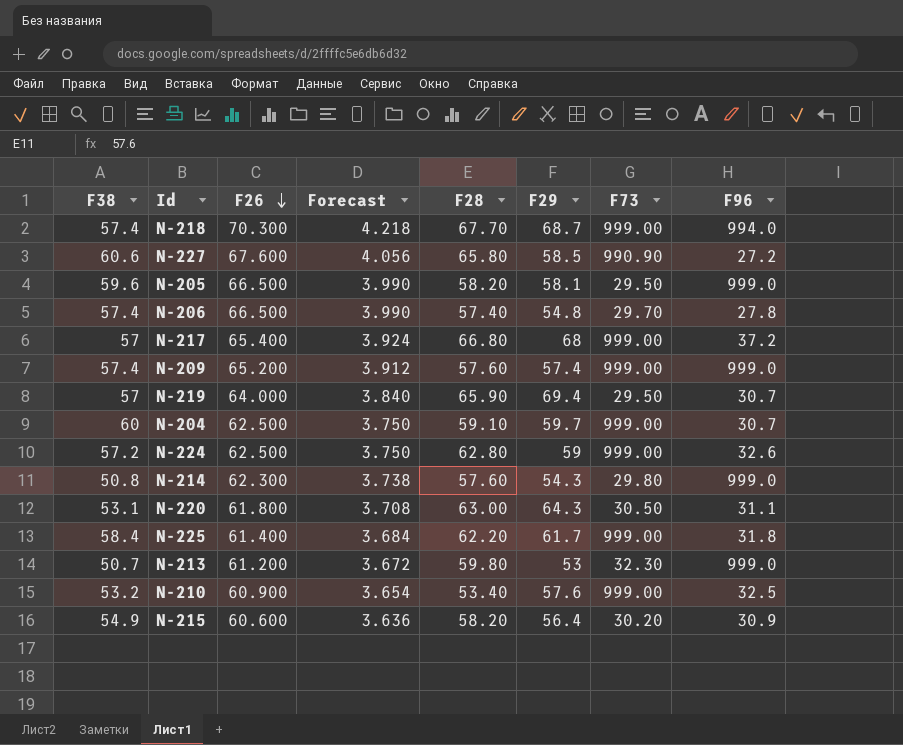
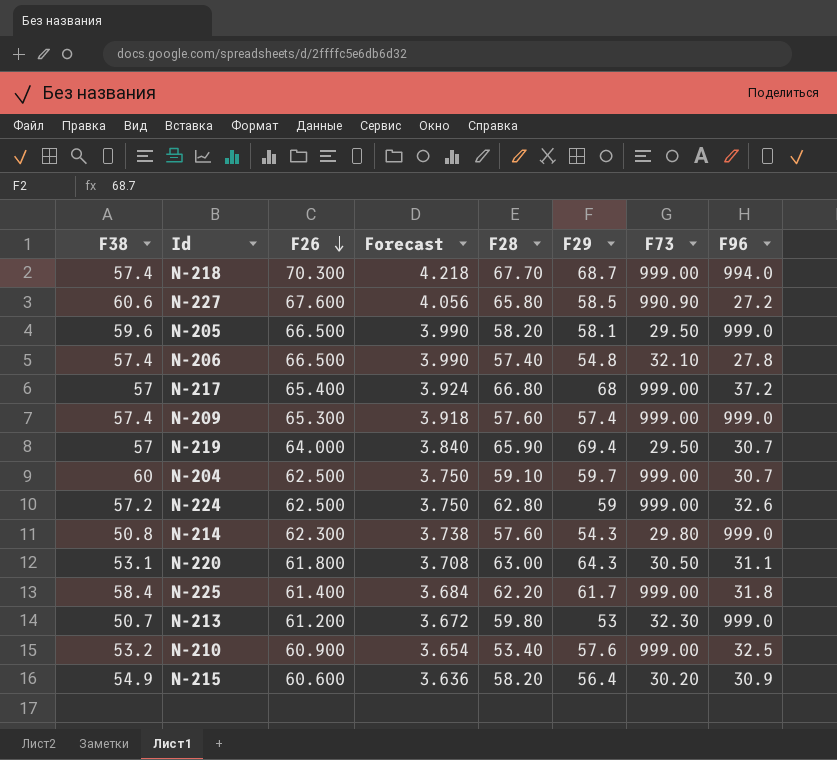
N-206 | F73: 29.70 -> 32.10
N-209 | F26: 65.200 -> 65.300
N-209 | Forecast: 3.912 -> 3.918

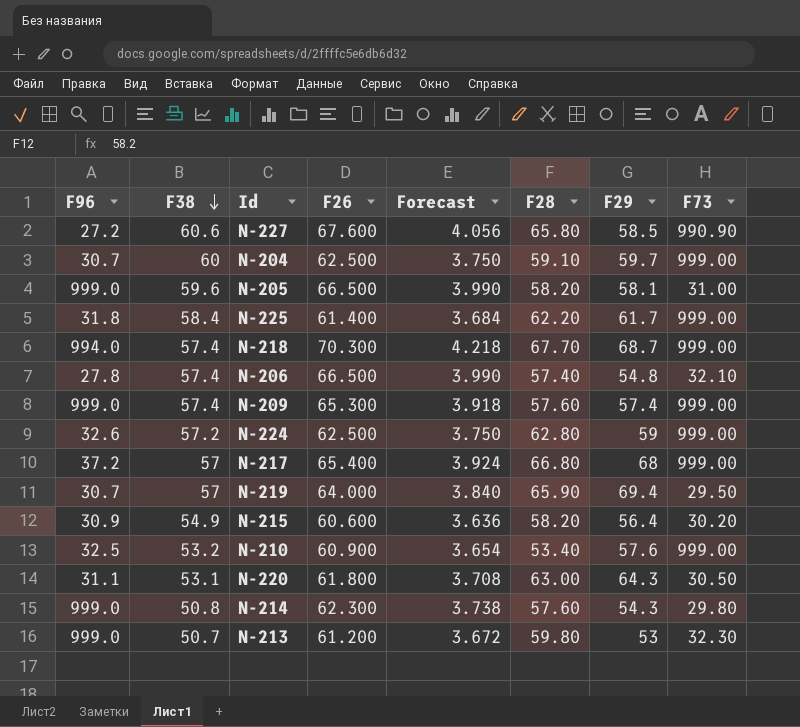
row order: F26 descending -> F38 descending
column F96 | position: 8 -> 1
N-205 | F73: 29.50 -> 31.00

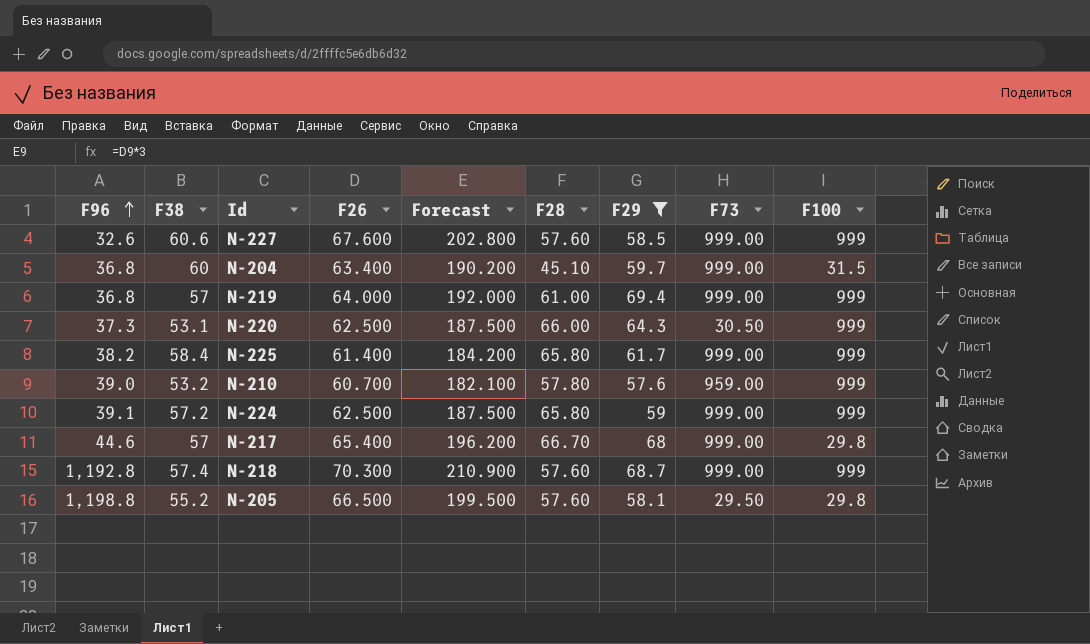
filter: none -> F29 >= 57.6
row order: F38 descending -> F96 ascending
column Forecast | formula: [F26] * 0.06 -> [F26] * 3
column F100 | position: none -> 9
N-227 | F96: 27.2 -> 32.6
N-227 | F28: 65.80 -> 57.60
N-227 | F73: 990.90 -> 999.00
N-204 | F96: 30.7 -> 36.8
N-204 | F26: 62.500 -> 63.400
N-204 | F28: 59.10 -> 45.10
N-219 | F96: 30.7 -> 36.8
N-219 | F28: 65.90 -> 61.00
N-219 | F73: 29.50 -> 999.00
N-220 | F96: 31.1 -> 37.3
N-220 | F26: 61.800 -> 62.500
N-220 | F28: 63.00 -> 66.00
N-225 | F96: 31.8 -> 38.2
N-225 | F28: 62.20 -> 65.80
N-210 | F96: 32.5 -> 39.0
N-210 | F26: 60.900 -> 60.700
N-210 | F28: 53.40 -> 57.80
N-210 | F73: 999.00 -> 959.00
N-224 | F96: 32.6 -> 39.1
N-224 | F28: 62.80 -> 65.80
N-217 | F96: 37.2 -> 44.6
N-217 | F28: 66.80 -> 66.70
N-218 | F96: 994.0 -> 1,192.8
N-218 | F28: 67.70 -> 57.60
N-205 | F96: 999.0 -> 1,198.8
N-205 | F38: 59.6 -> 55.2
N-205 | F28: 58.20 -> 57.60
N-205 | F73: 31.00 -> 29.50

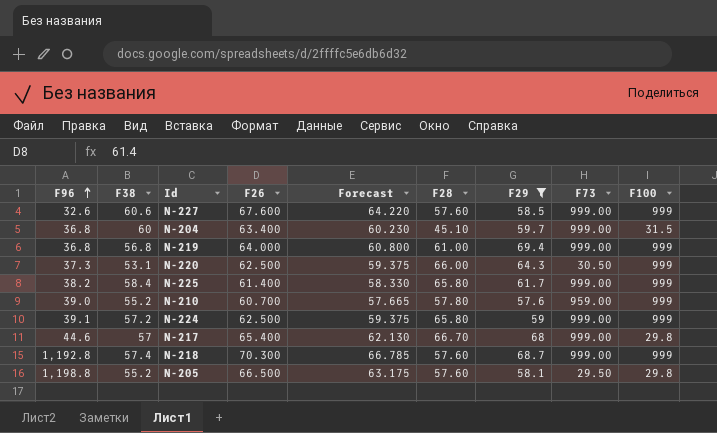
column Forecast | formula: [F26] * 3 -> [F26] * 0.95
N-219 | F38: 57 -> 56.8
N-210 | F38: 53.2 -> 55.2

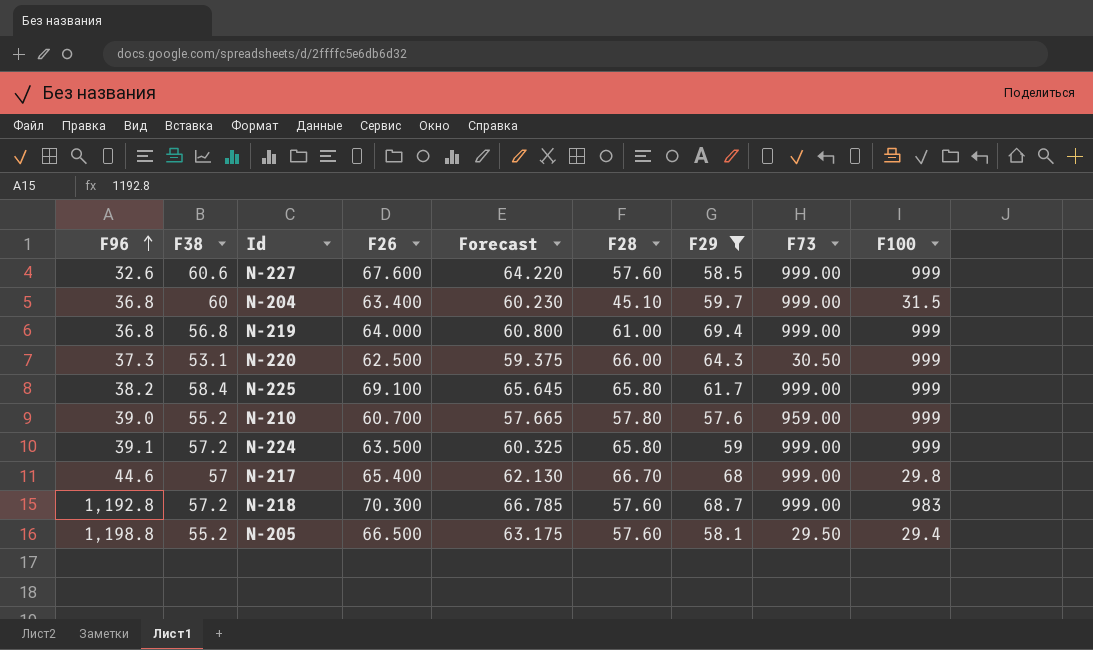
N-225 | F26: 61.400 -> 69.100
N-225 | Forecast: 58.330 -> 65.645
N-224 | F26: 62.500 -> 63.500
N-224 | Forecast: 59.375 -> 60.325
N-218 | F38: 57.4 -> 57.2
N-218 | F100: 999 -> 983
N-205 | F100: 29.8 -> 29.4

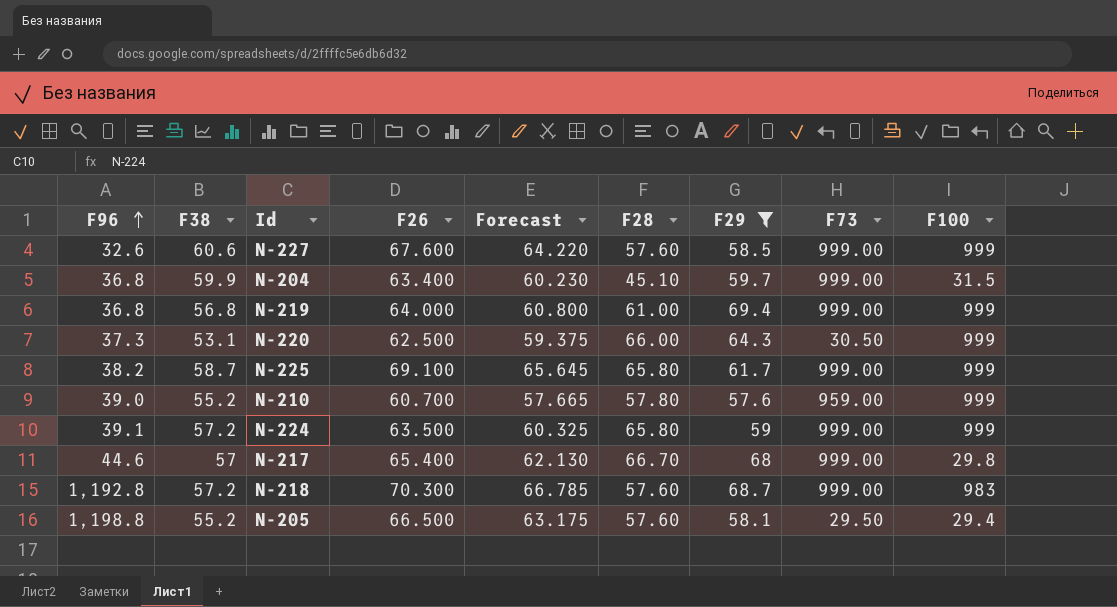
N-204 | F38: 60 -> 59.9
N-225 | F38: 58.4 -> 58.7

